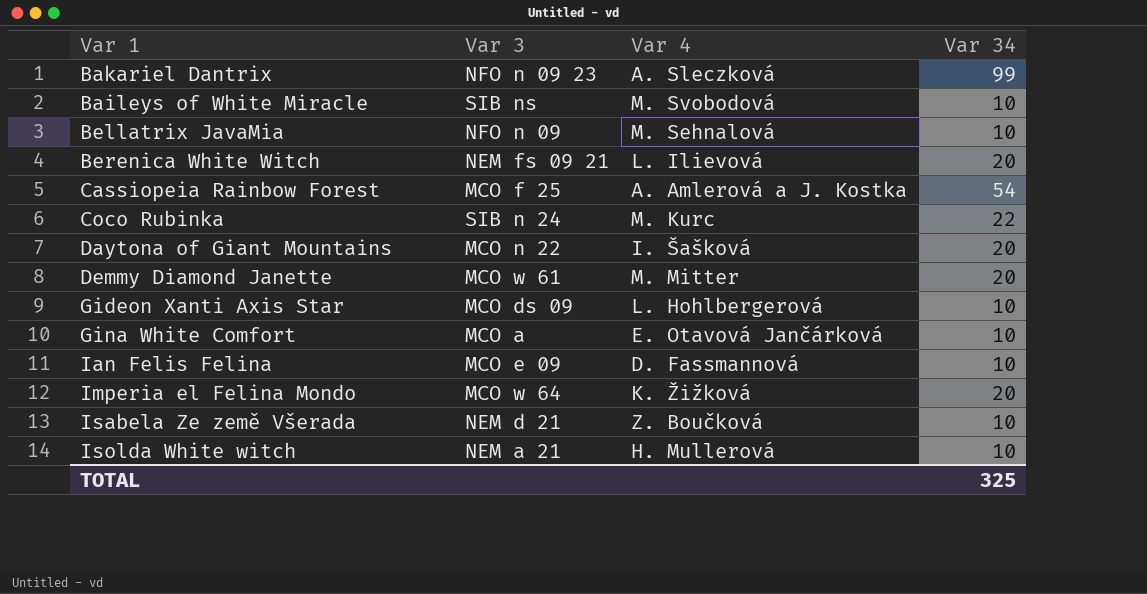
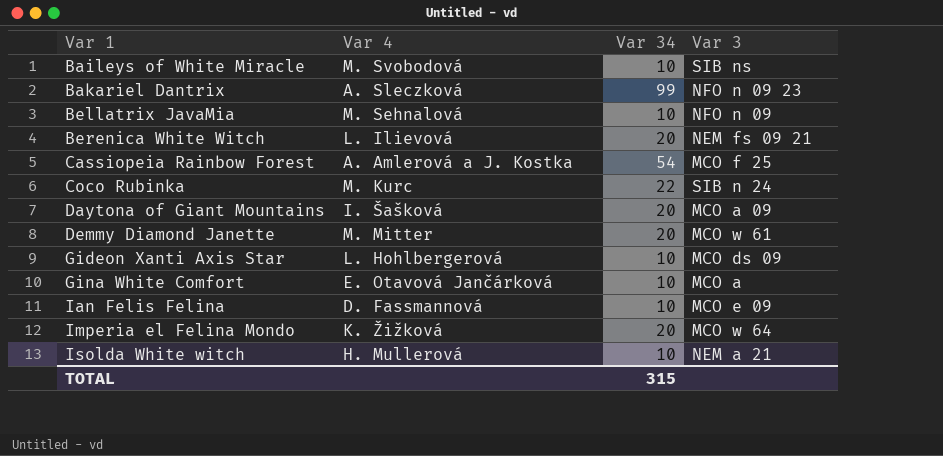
row order: none -> Var 1 ascending
column Var 3 | position: 2 -> 4
row Isabela Ze země Všerada: NEM d 21 | Z. Boučková | 10 -> none
Daytona of Giant Mountains | Var 3: MCO n 22 -> MCO a 09
TOTAL | Var 34: 325 -> 315

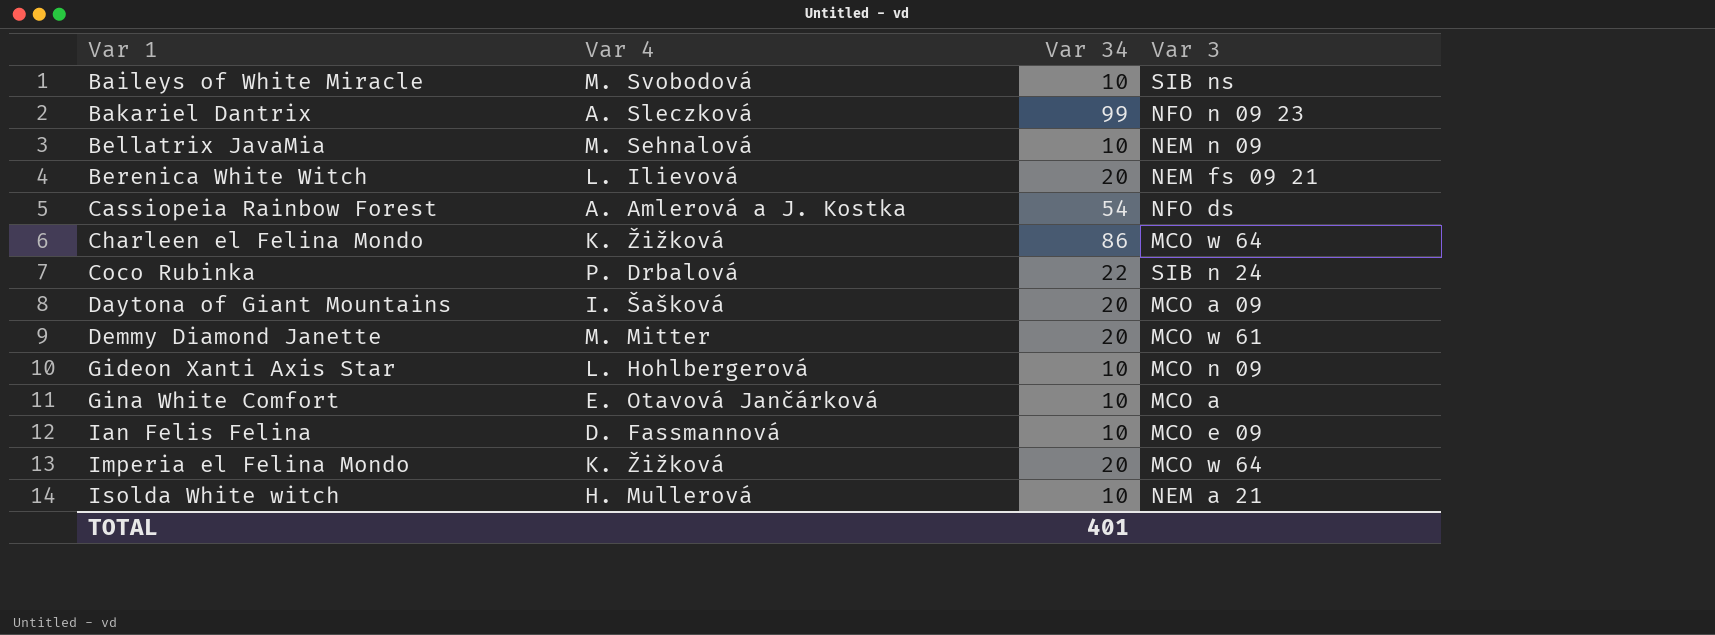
Bellatrix JavaMia | Var 3: NFO n 09 -> NEM n 09
Cassiopeia Rainbow Forest | Var 3: MCO f 25 -> NFO ds
row Charleen el Felina Mondo: none -> K. Žižková | 86 | MCO w 64
Coco Rubinka | Var 4: M. Kurc -> P. Drbalová
Gideon Xanti Axis Star | Var 3: MCO ds 09 -> MCO n 09
TOTAL | Var 34: 315 -> 401

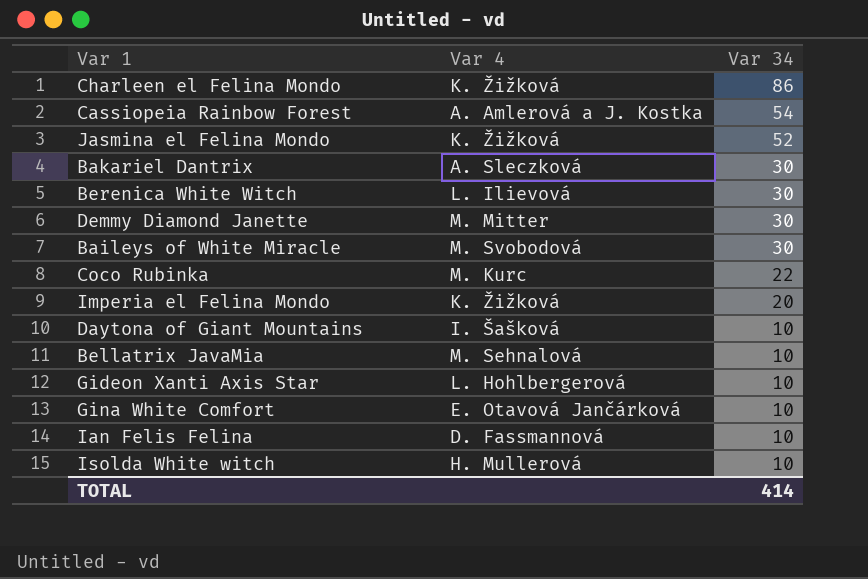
row order: Var 1 ascending -> Var 34 descending
column Var 3 | position: 4 -> none
row Jasmina el Felina Mondo: none -> K. Žižková | 52
Bakariel Dantrix | Var 34: 99 -> 30
Berenica White Witch | Var 34: 20 -> 30
Demmy Diamond Janette | Var 34: 20 -> 30
Baileys of White Miracle | Var 34: 10 -> 30
Coco Rubinka | Var 4: P. Drbalová -> M. Kurc
Daytona of Giant Mountains | Var 34: 20 -> 10
TOTAL | Var 34: 401 -> 414

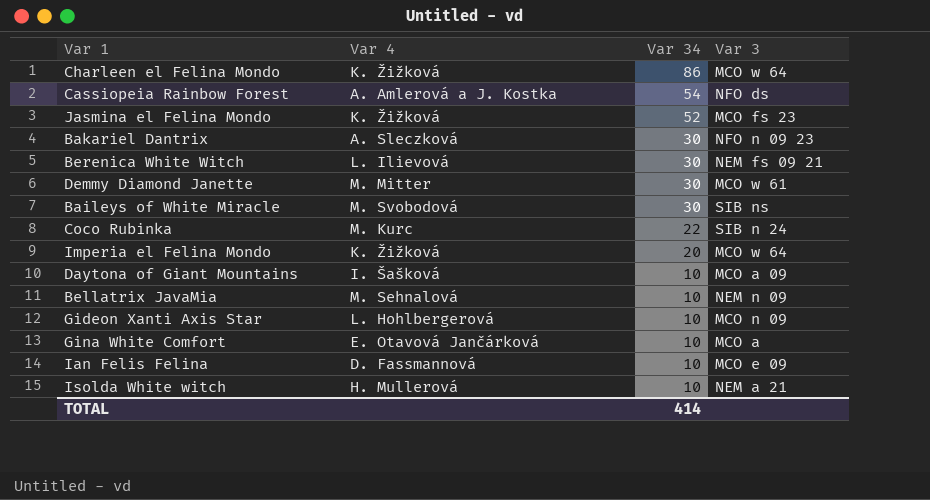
column Var 3 | position: none -> 4

